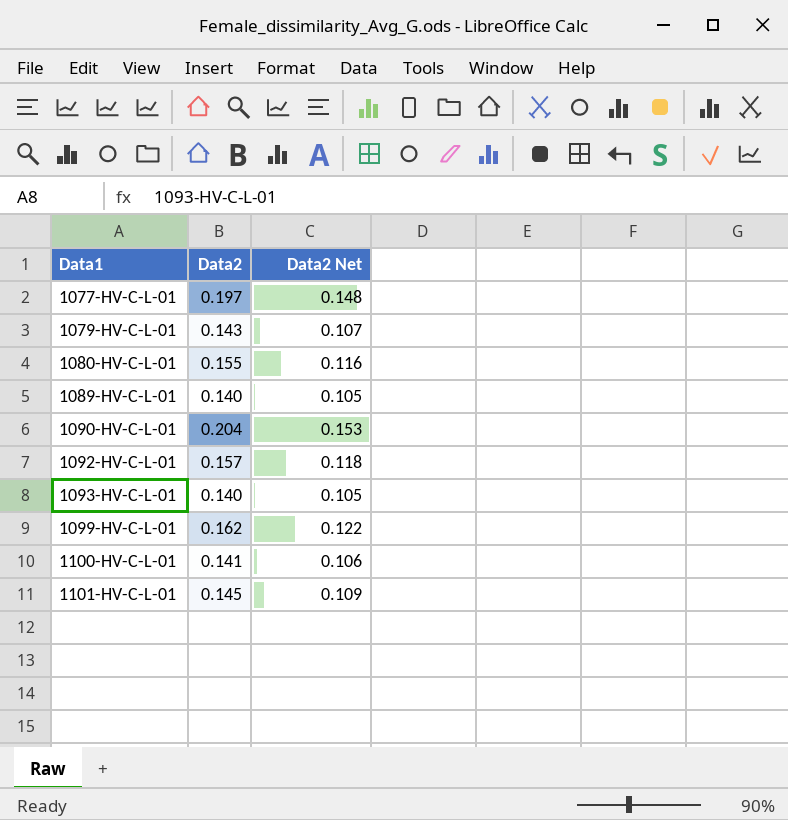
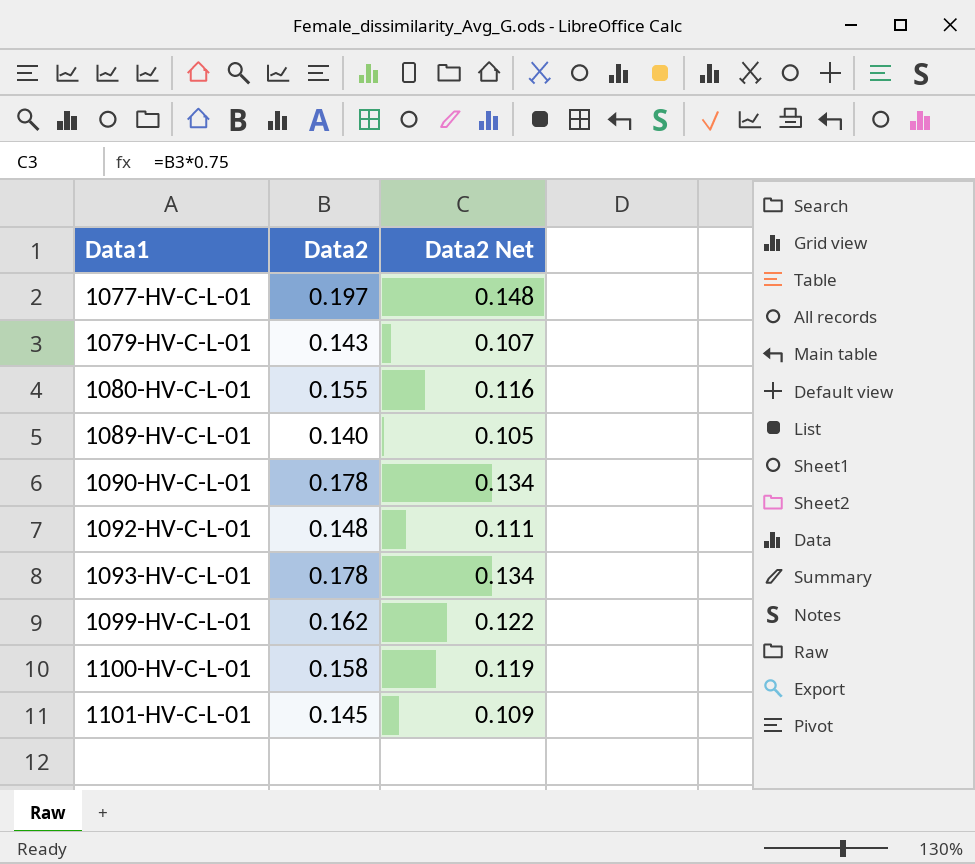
1090-HV-C-L-01 | Data2: 0.204 -> 0.178
1090-HV-C-L-01 | Data2 Net: 0.153 -> 0.134
1092-HV-C-L-01 | Data2: 0.157 -> 0.148
1092-HV-C-L-01 | Data2 Net: 0.118 -> 0.111
1093-HV-C-L-01 | Data2: 0.140 -> 0.178
1093-HV-C-L-01 | Data2 Net: 0.105 -> 0.134
1100-HV-C-L-01 | Data2: 0.141 -> 0.158
1100-HV-C-L-01 | Data2 Net: 0.106 -> 0.119

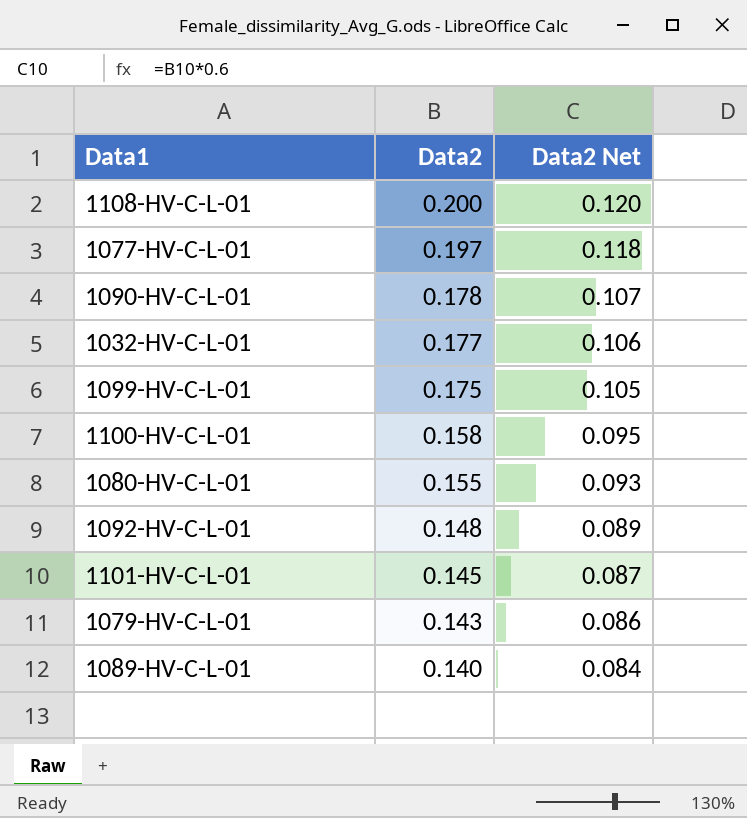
row order: Data1 ascending -> Data2 descending
column Data2 Net | formula: [Data2] * 0.75 -> [Data2] * 0.6
row 1093-HV-C-L-01: 0.178 | 0.134 -> none
row 1108-HV-C-L-01: none -> 0.200 | 0.120
row 1032-HV-C-L-01: none -> 0.177 | 0.106
1099-HV-C-L-01 | Data2: 0.162 -> 0.175

